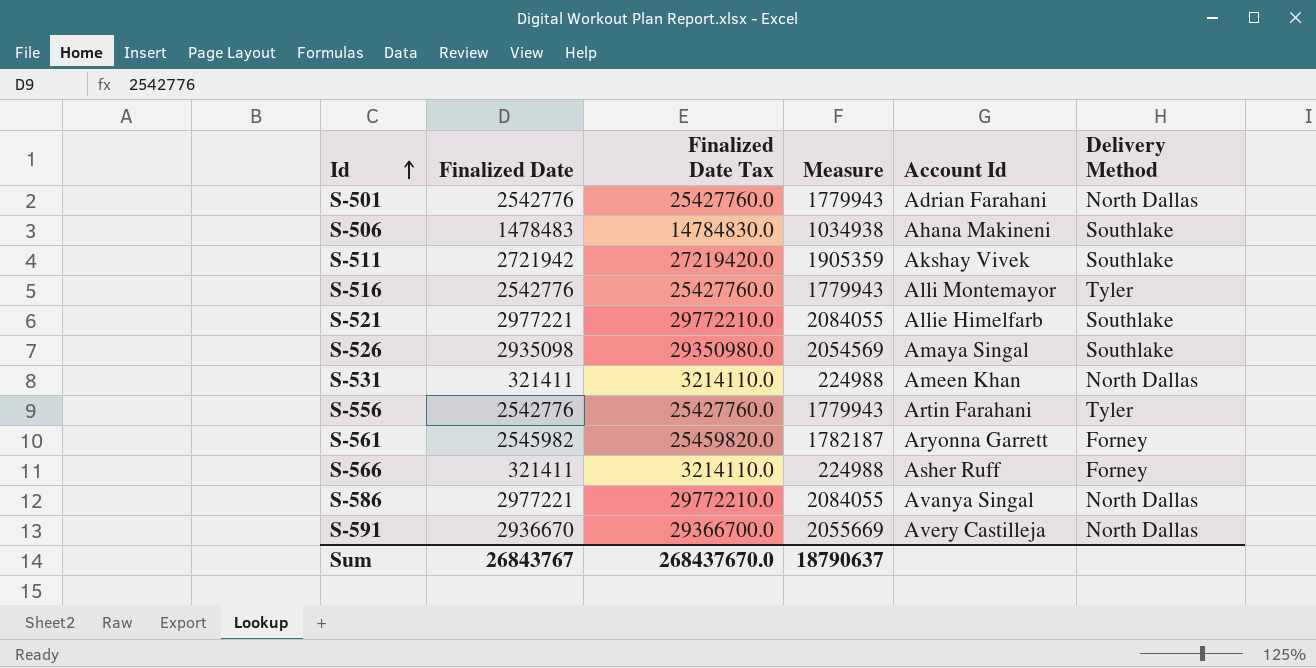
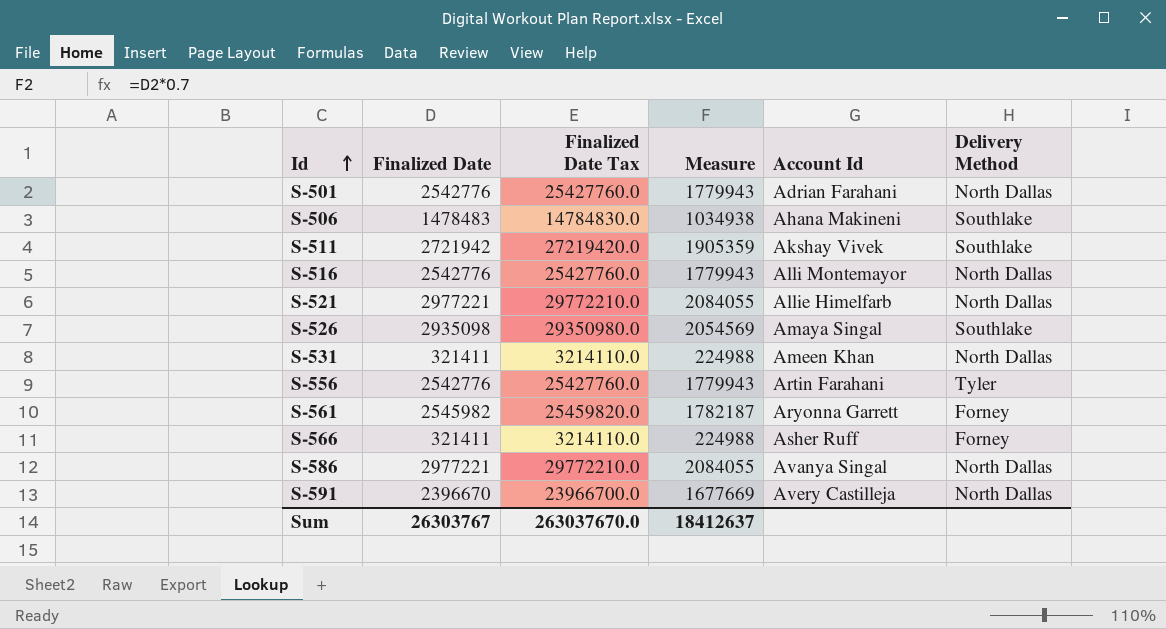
S-516 | Delivery Method: Tyler -> North Dallas
S-521 | Delivery Method: Southlake -> North Dallas
S-591 | Finalized Date: 2936670 -> 2396670
S-591 | Finalized Date Tax: 29366700.0 -> 23966700.0
S-591 | Measure: 2055669 -> 1677669
Sum | Finalized Date: 26843767 -> 26303767
Sum | Finalized Date Tax: 268437670.0 -> 263037670.0
Sum | Measure: 18790637 -> 18412637

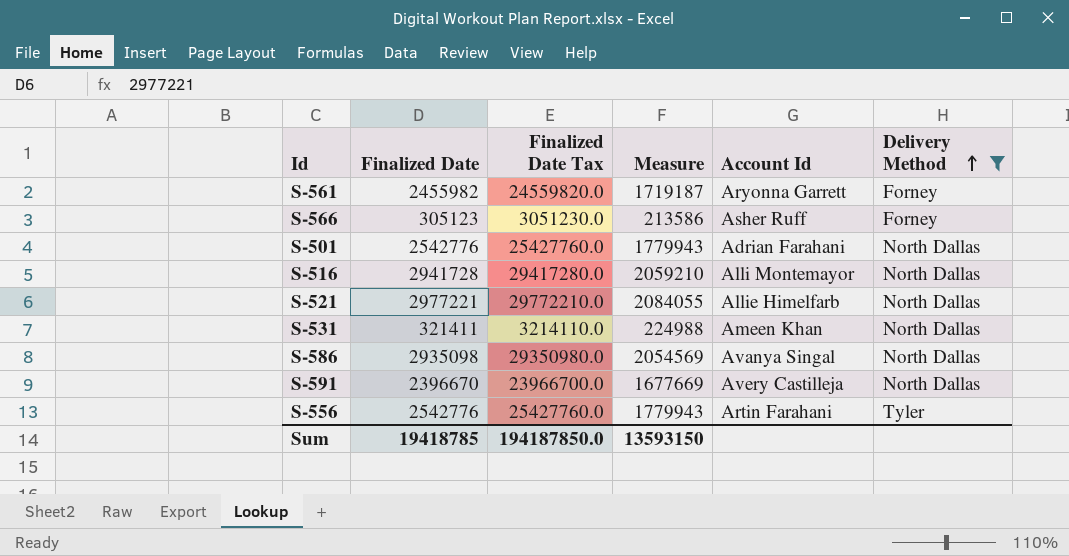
filter: none -> Delivery Method != Southlake
row order: Id ascending -> Delivery Method ascending
S-561 | Finalized Date: 2545982 -> 2455982
S-561 | Finalized Date Tax: 25459820.0 -> 24559820.0
S-561 | Measure: 1782187 -> 1719187
S-566 | Finalized Date: 321411 -> 305123
S-566 | Finalized Date Tax: 3214110.0 -> 3051230.0
S-566 | Measure: 224988 -> 213586
S-516 | Finalized Date: 2542776 -> 2941728
S-516 | Finalized Date Tax: 25427760.0 -> 29417280.0
S-516 | Measure: 1779943 -> 2059210
S-586 | Finalized Date: 2977221 -> 2935098
S-586 | Finalized Date Tax: 29772210.0 -> 29350980.0
S-586 | Measure: 2084055 -> 2054569
Sum | Finalized Date: 26303767 -> 19418785
Sum | Finalized Date Tax: 263037670.0 -> 194187850.0
Sum | Measure: 18412637 -> 13593150

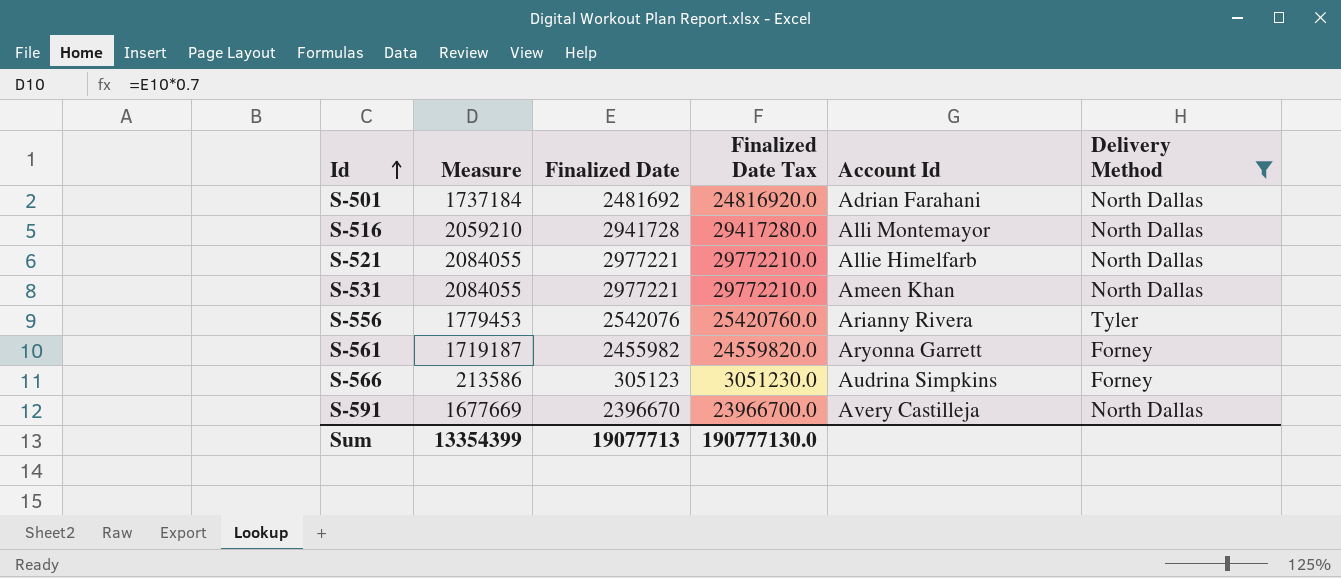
row order: Delivery Method ascending -> Id ascending
column Measure | position: 4 -> 2
row S-586: 2935098 | 29350980.0 | 2054569 | Avanya Singal | North Dallas -> none
S-501 | Measure: 1779943 -> 1737184
S-501 | Finalized Date: 2542776 -> 2481692
S-501 | Finalized Date Tax: 25427760.0 -> 24816920.0
S-531 | Measure: 224988 -> 2084055
S-531 | Finalized Date: 321411 -> 2977221
S-531 | Finalized Date Tax: 3214110.0 -> 29772210.0
S-556 | Measure: 1779943 -> 1779453
S-556 | Finalized Date: 2542776 -> 2542076
S-556 | Finalized Date Tax: 25427760.0 -> 25420760.0
S-556 | Account Id: Artin Farahani -> Arianny Rivera
S-566 | Account Id: Asher Ruff -> Audrina Simpkins
Sum | Measure: 13593150 -> 13354399
Sum | Finalized Date: 19418785 -> 19077713
Sum | Finalized Date Tax: 194187850.0 -> 190777130.0

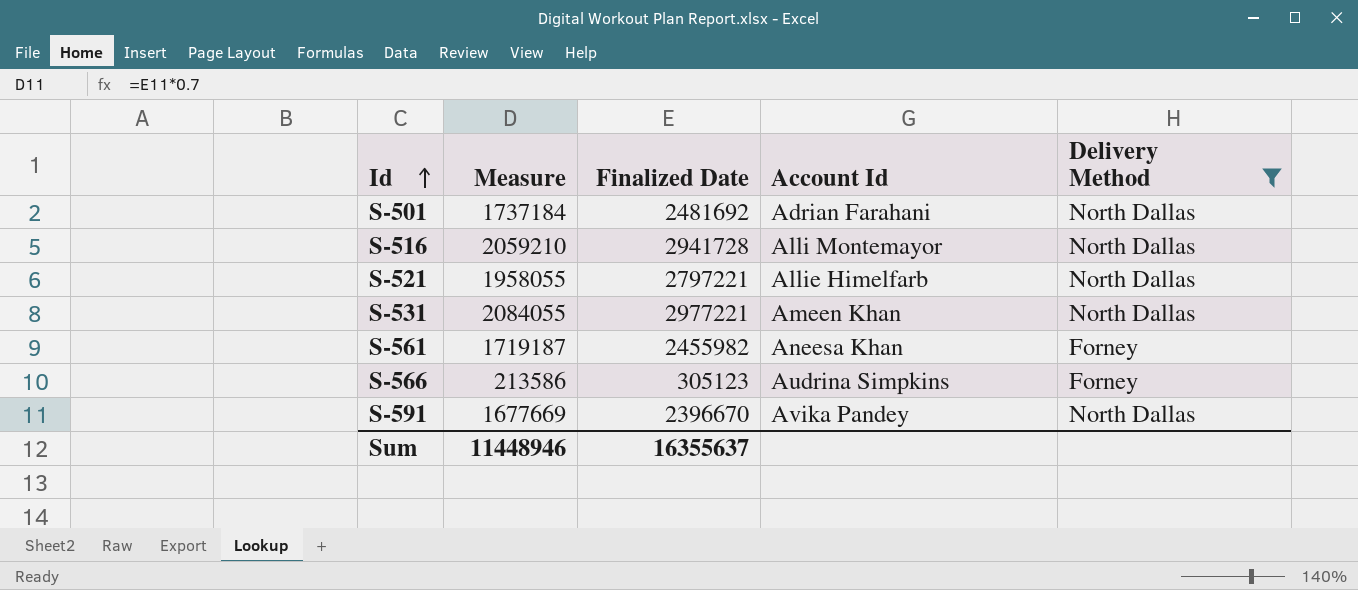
column Finalized Date Tax | formula: [Finalized Date] * 10 -> none
row S-556: 1779453 | 2542076 | 25420760.0 | Arianny Rivera | Tyler -> none
S-521 | Measure: 2084055 -> 1958055
S-521 | Finalized Date: 2977221 -> 2797221
S-561 | Account Id: Aryonna Garrett -> Aneesa Khan
S-591 | Account Id: Avery Castilleja -> Avika Pandey
Sum | Measure: 13354399 -> 11448946
Sum | Finalized Date: 19077713 -> 16355637

